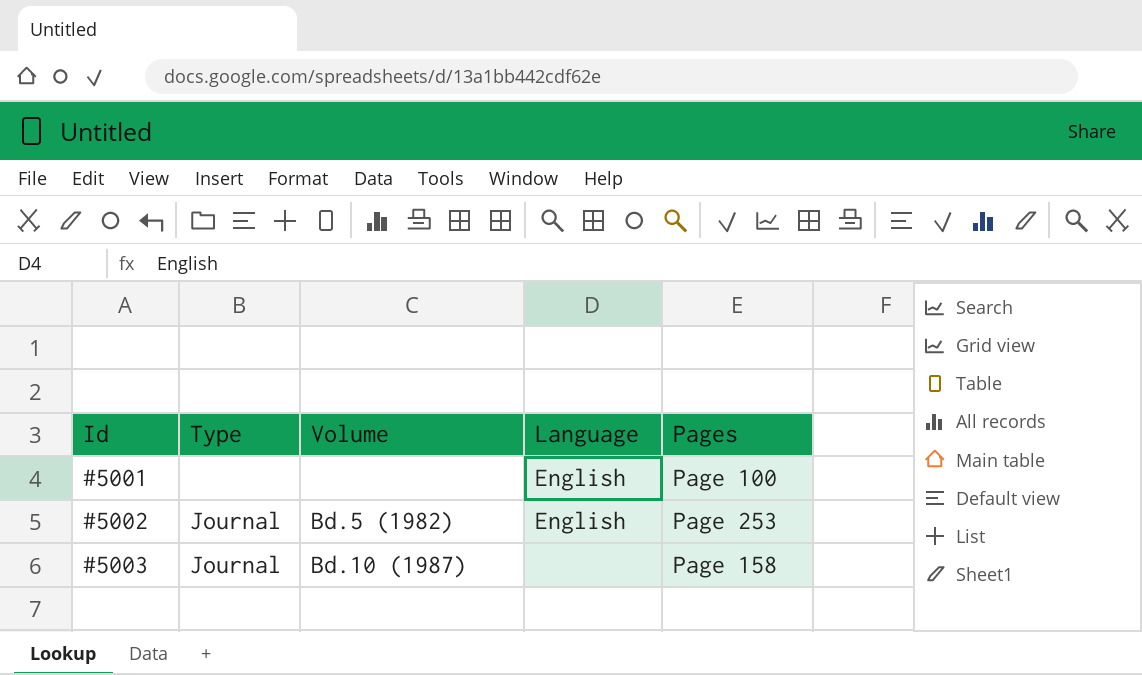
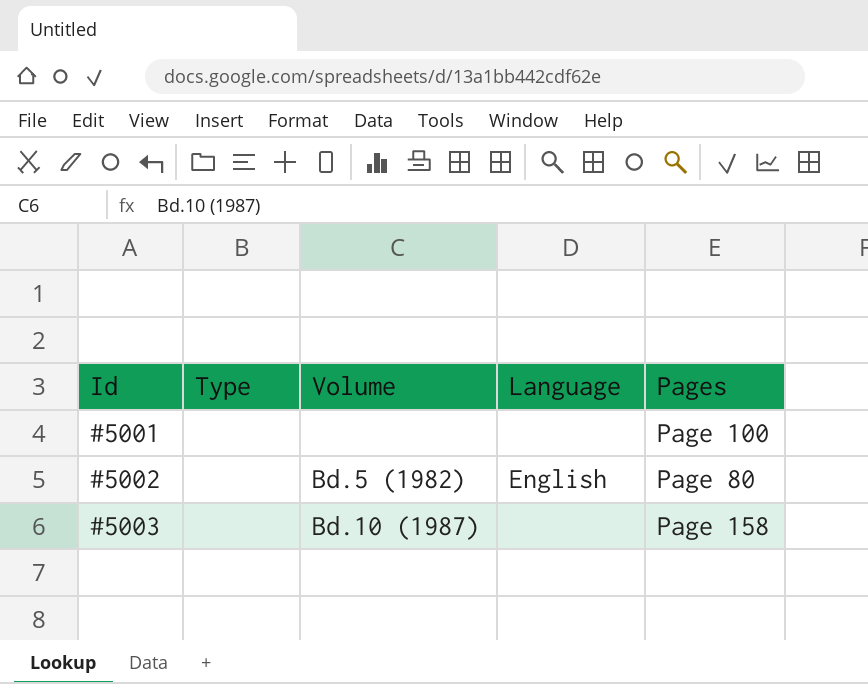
#5001 | Language: English -> none
#5002 | Type: Journal -> none
#5002 | Pages: Page 253 -> Page 80
#5003 | Type: Journal -> none

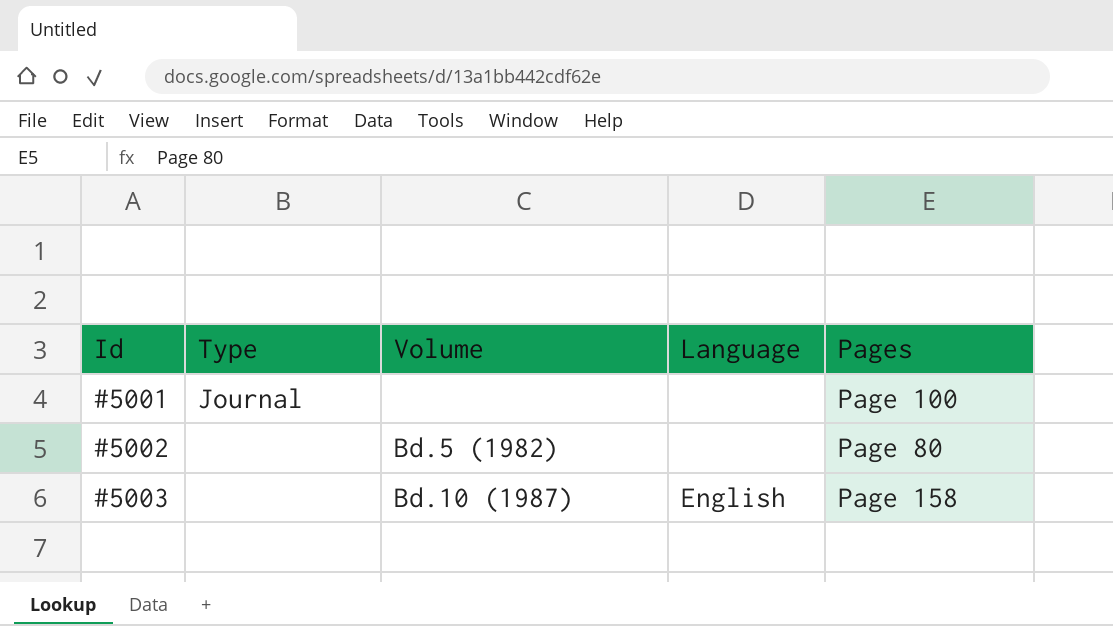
#5001 | Type: none -> Journal
#5002 | Language: English -> none
#5003 | Language: none -> English

